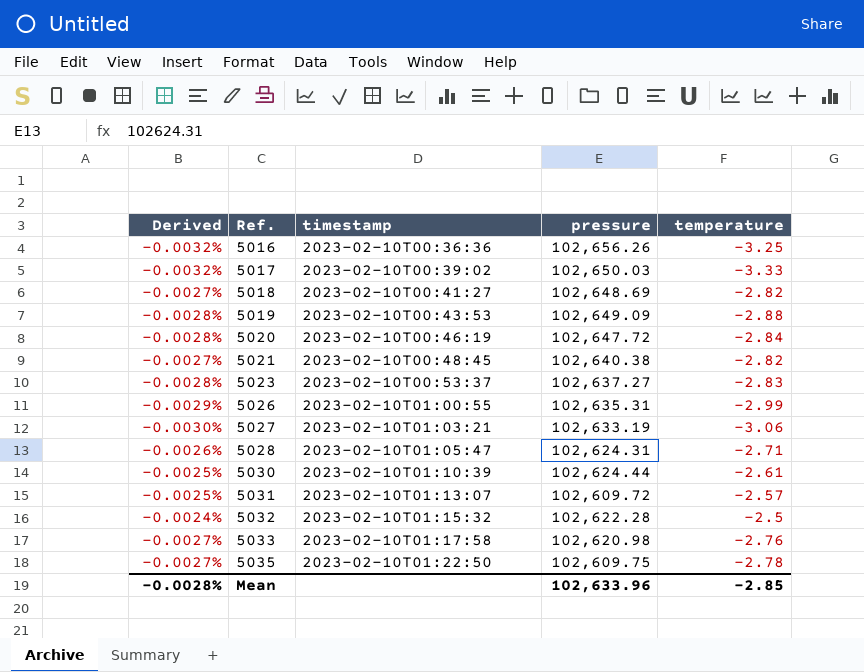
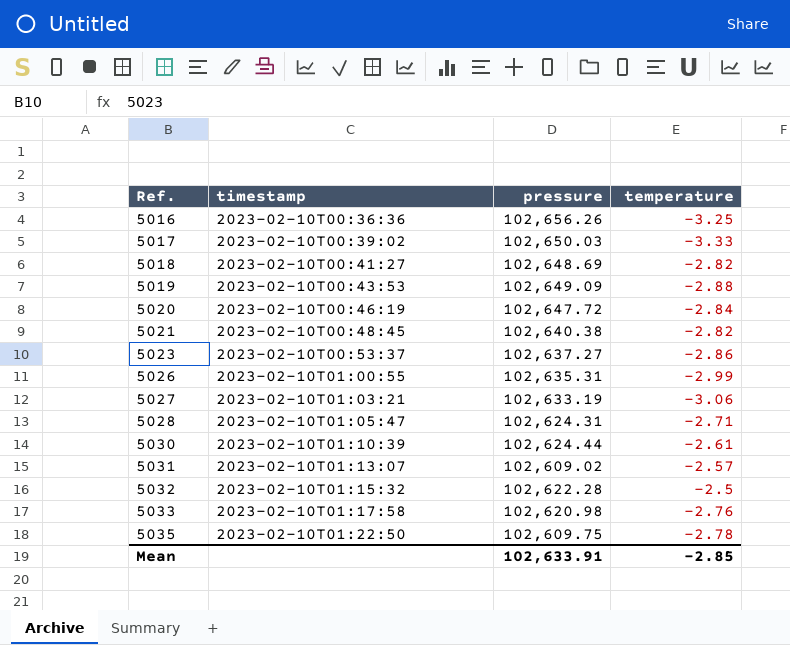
column Derived | formula: [temperature] / [pressure] -> none
5023 | temperature: -2.83 -> -2.86
5031 | pressure: 102,609.72 -> 102,609.02
Mean | pressure: 102,633.96 -> 102,633.91

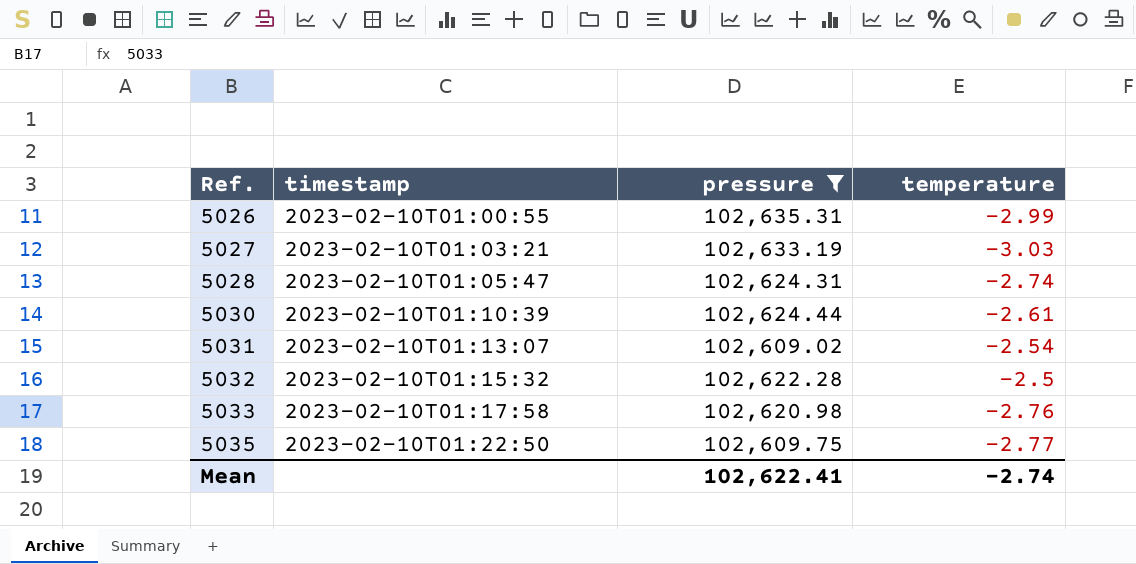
filter: none -> pressure <= 102,635.31
5027 | temperature: -3.06 -> -3.03
5028 | temperature: -2.71 -> -2.74
5031 | temperature: -2.57 -> -2.54
5035 | temperature: -2.78 -> -2.77
Mean | pressure: 102,633.91 -> 102,622.41
Mean | temperature: -2.85 -> -2.74

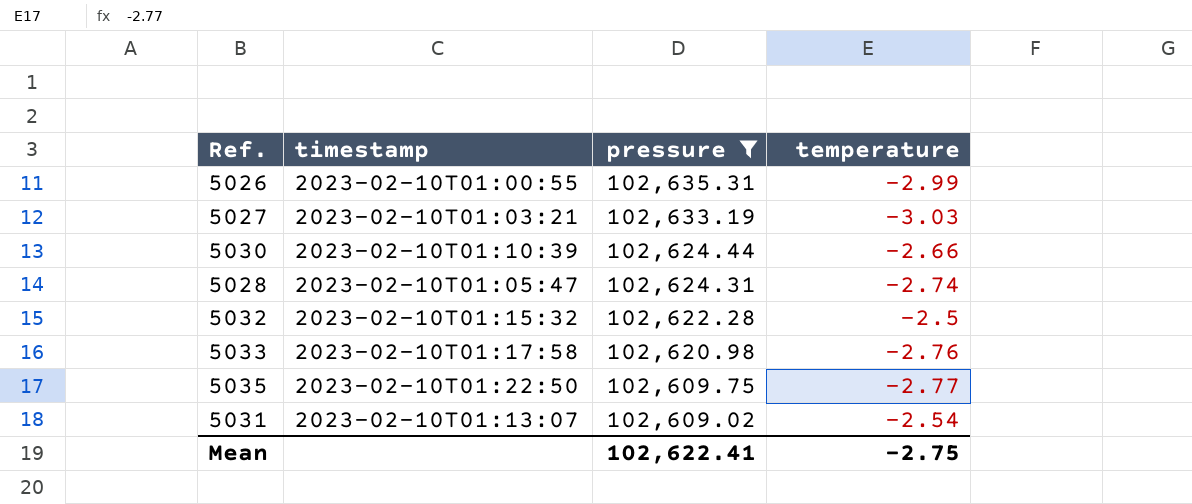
row order: Ref. ascending -> pressure descending
5030 | temperature: -2.61 -> -2.66
Mean | temperature: -2.74 -> -2.75

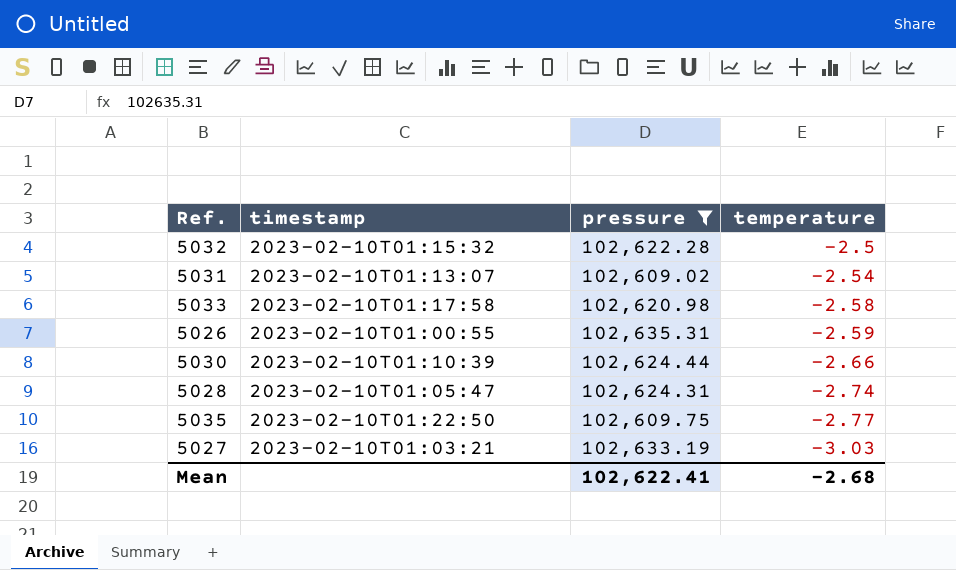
row order: pressure descending -> temperature descending
5033 | temperature: -2.76 -> -2.58
5026 | temperature: -2.99 -> -2.59
Mean | temperature: -2.75 -> -2.68

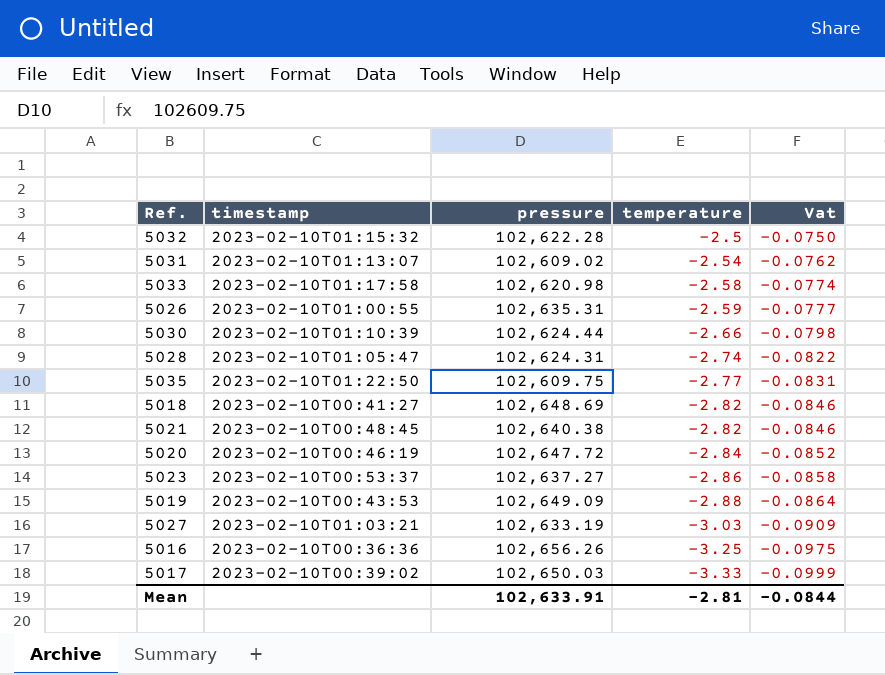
filter: pressure <= 102,635.31 -> none
column Vat | formula: none -> [temperature] * 0.03
Mean | pressure: 102,622.41 -> 102,633.91
Mean | temperature: -2.68 -> -2.81

